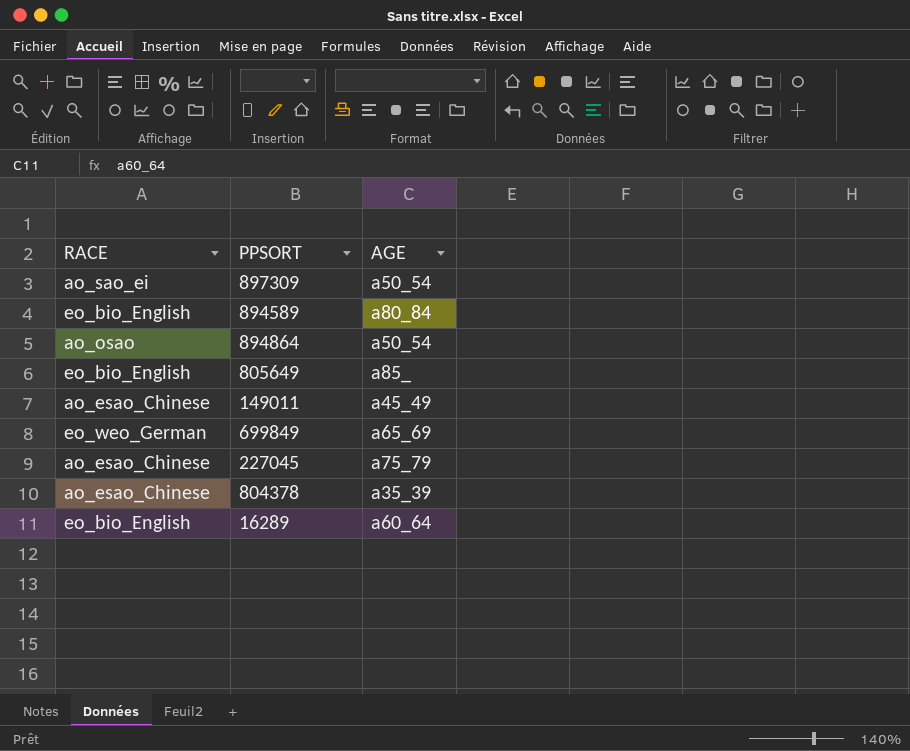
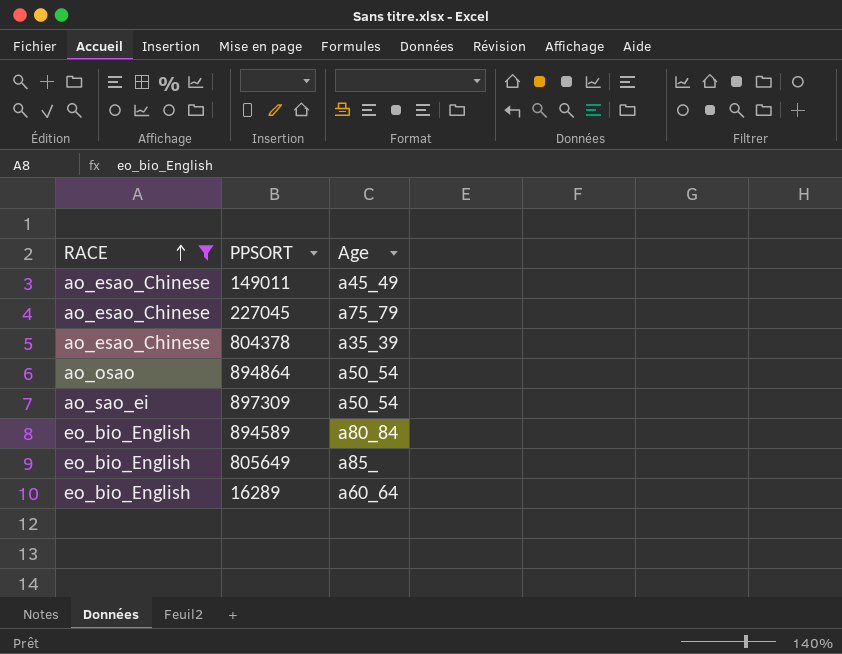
filter: none -> RACE != eo_weo_German
row order: none -> RACE ascending
column name: AGE -> Age

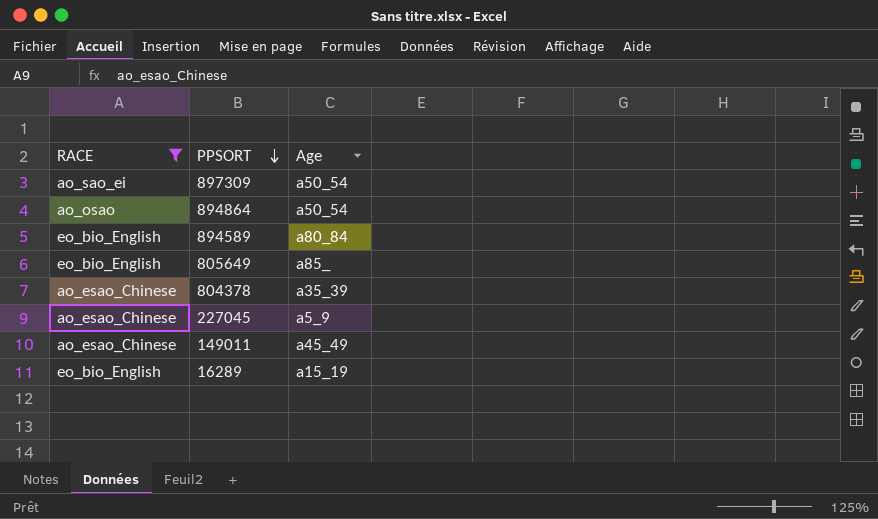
row order: RACE ascending -> PPSORT descending
227045 | Age: a75_79 -> a5_9
16289 | Age: a60_64 -> a15_19

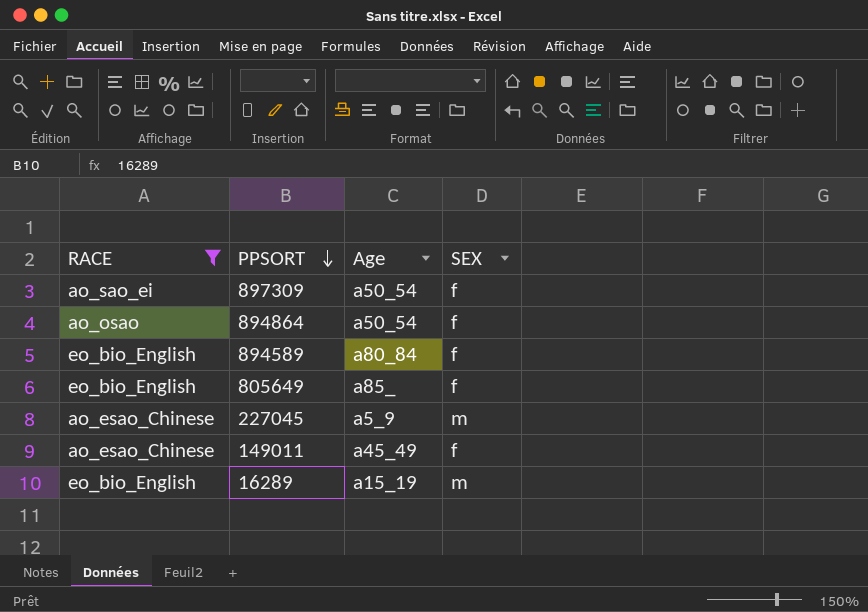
column SEX | position: none -> 4
row 804378: ao_esao_Chinese | a35_39 -> none

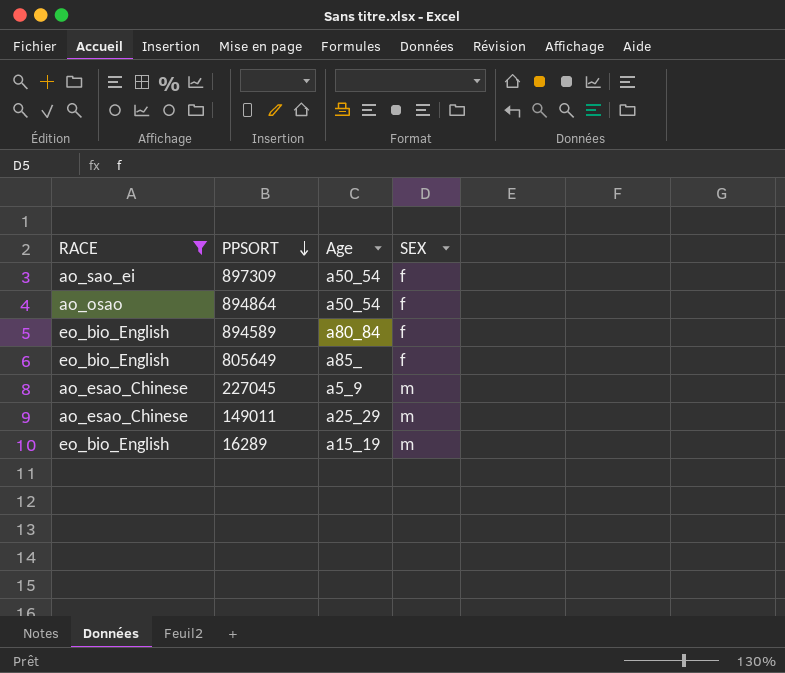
149011 | Age: a45_49 -> a25_29
149011 | SEX: f -> m

